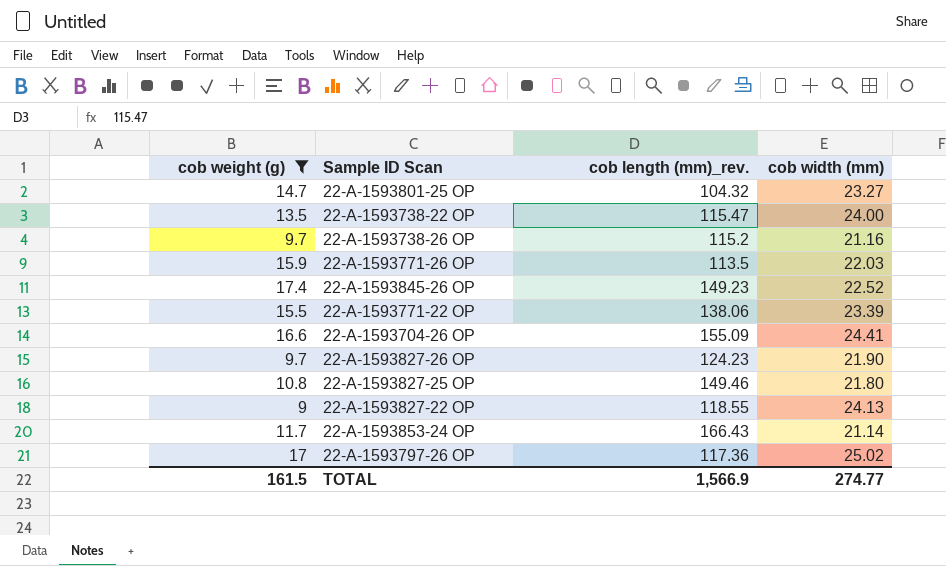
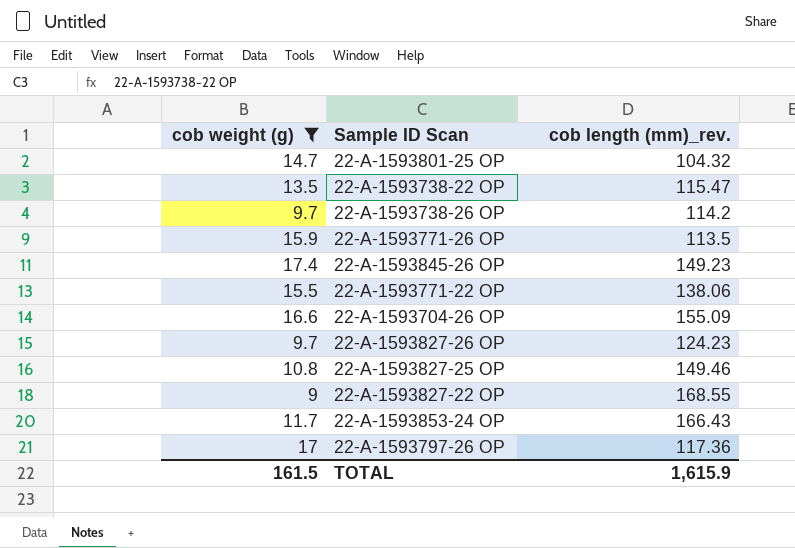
column cob width (mm) | position: 4 -> none
22-A-1593738-26 OP | cob length (mm)_rev.: 115.2 -> 114.2
22-A-1593827-22 OP | cob length (mm)_rev.: 118.55 -> 168.55
TOTAL | cob length (mm)_rev.: 1,566.9 -> 1,615.9

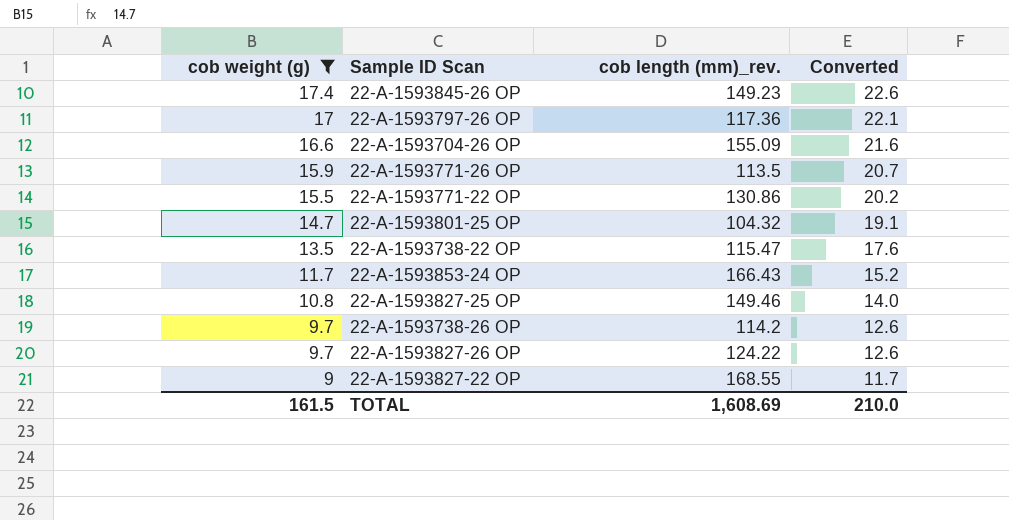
row order: none -> cob weight (g) descending
column Converted | formula: none -> [cob weight (g)] * 1.3
22-A-1593771-22 OP | cob length (mm)_rev.: 138.06 -> 130.86
22-A-1593827-26 OP | cob length (mm)_rev.: 124.23 -> 124.22
TOTAL | cob length (mm)_rev.: 1,615.9 -> 1,608.69

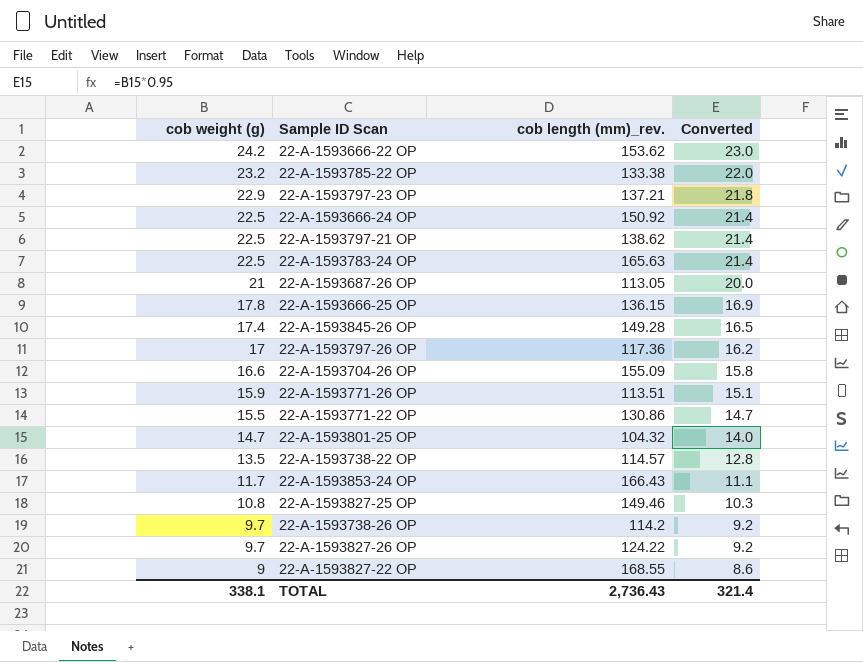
filter: cob weight (g) <= 17.4 -> none
column Converted | formula: [cob weight (g)] * 1.3 -> [cob weight (g)] * 0.95
22-A-1593845-26 OP | cob length (mm)_rev.: 149.23 -> 149.28
22-A-1593771-26 OP | cob length (mm)_rev.: 113.5 -> 113.51
22-A-1593738-22 OP | cob length (mm)_rev.: 115.47 -> 114.57
TOTAL | cob weight (g): 161.5 -> 338.1
TOTAL | cob length (mm)_rev.: 1,608.69 -> 2,736.43
TOTAL | Converted: 210.0 -> 321.4

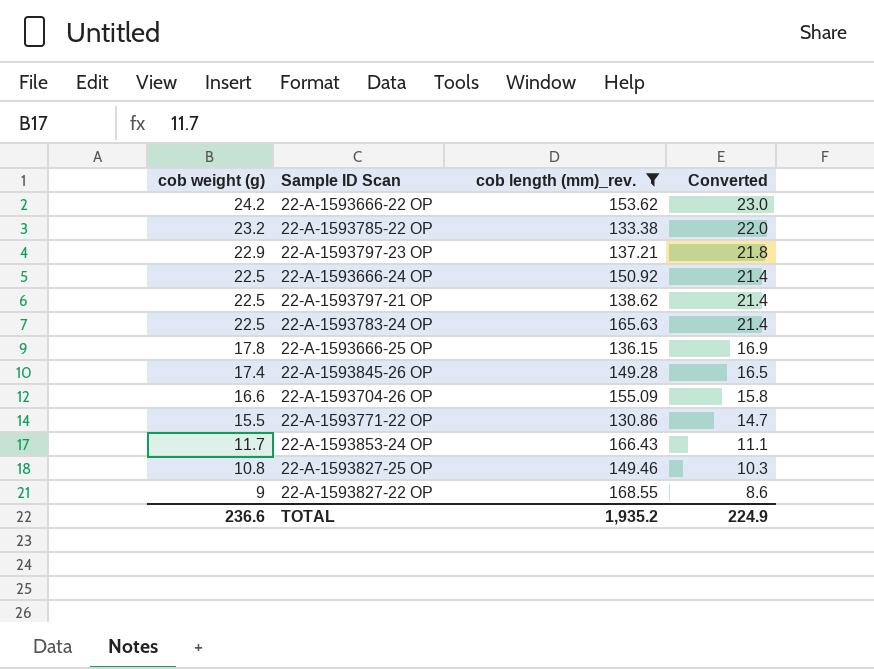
filter: none -> cob length (mm)_rev. >= 130.86
TOTAL | cob weight (g): 338.1 -> 236.6
TOTAL | cob length (mm)_rev.: 2,736.43 -> 1,935.2
TOTAL | Converted: 321.4 -> 224.9

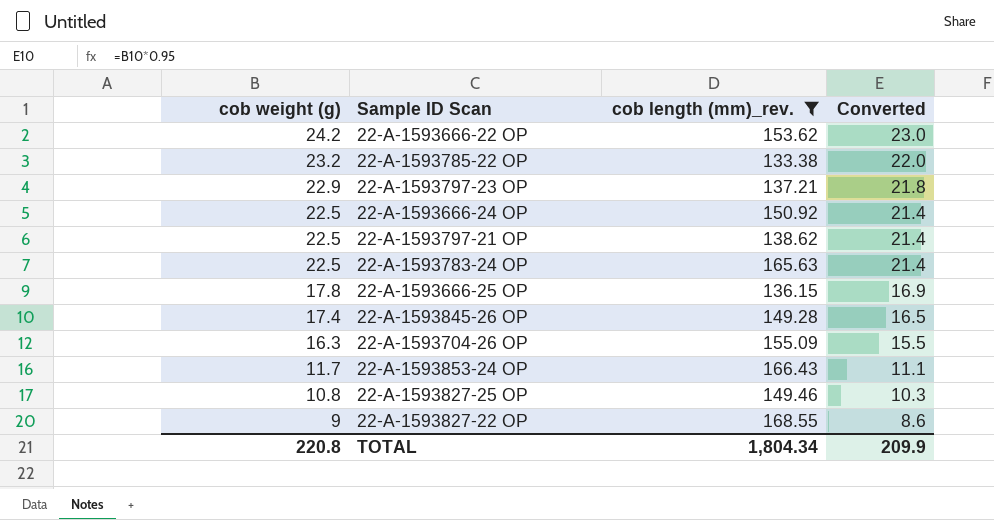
row 22-A-1593771-22 OP: 15.5 | 130.86 | 14.7 -> none
22-A-1593704-26 OP | cob weight (g): 16.6 -> 16.3
22-A-1593704-26 OP | Converted: 15.8 -> 15.5
TOTAL | cob weight (g): 236.6 -> 220.8
TOTAL | cob length (mm)_rev.: 1,935.2 -> 1,804.34
TOTAL | Converted: 224.9 -> 209.9

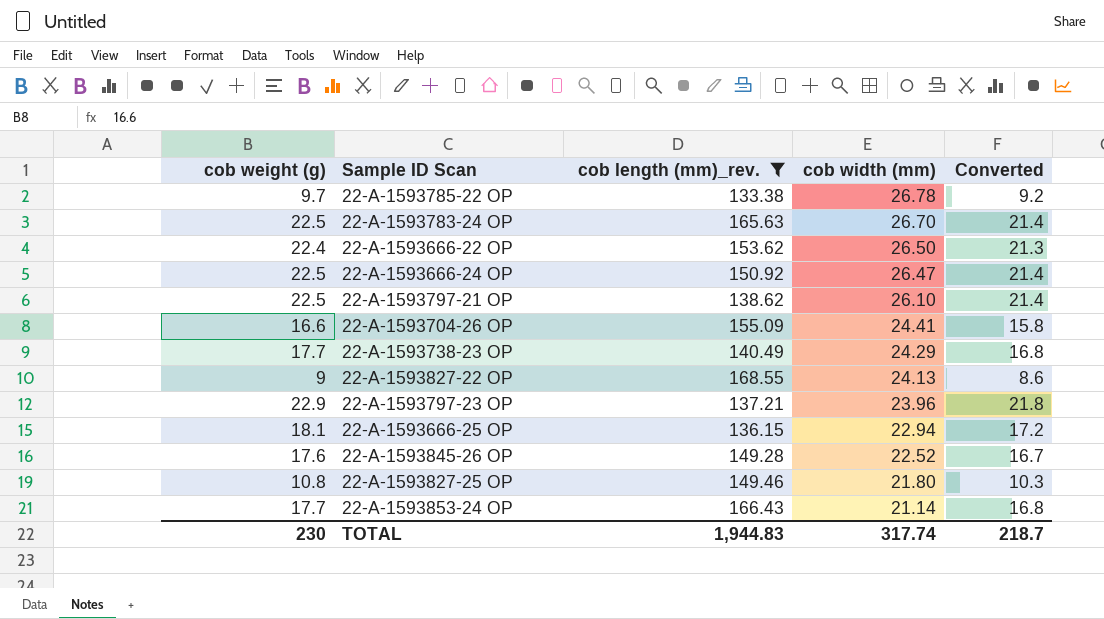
row order: cob weight (g) descending -> cob width (mm) descending
column cob width (mm) | position: none -> 4
22-A-1593785-22 OP | cob weight (g): 23.2 -> 9.7
22-A-1593785-22 OP | Converted: 22.0 -> 9.2
22-A-1593666-22 OP | cob weight (g): 24.2 -> 22.4
22-A-1593666-22 OP | Converted: 23.0 -> 21.3
22-A-1593704-26 OP | cob weight (g): 16.3 -> 16.6
22-A-1593704-26 OP | Converted: 15.5 -> 15.8
row 22-A-1593738-23 OP: none -> 17.7 | 140.49 | 24.29 | 16.8
22-A-1593666-25 OP | cob weight (g): 17.8 -> 18.1
22-A-1593666-25 OP | Converted: 16.9 -> 17.2
22-A-1593845-26 OP | cob weight (g): 17.4 -> 17.6
22-A-1593845-26 OP | Converted: 16.5 -> 16.7
22-A-1593853-24 OP | cob weight (g): 11.7 -> 17.7
22-A-1593853-24 OP | Converted: 11.1 -> 16.8
TOTAL | cob weight (g): 220.8 -> 230
TOTAL | cob length (mm)_rev.: 1,804.34 -> 1,944.83
TOTAL | Converted: 209.9 -> 218.7

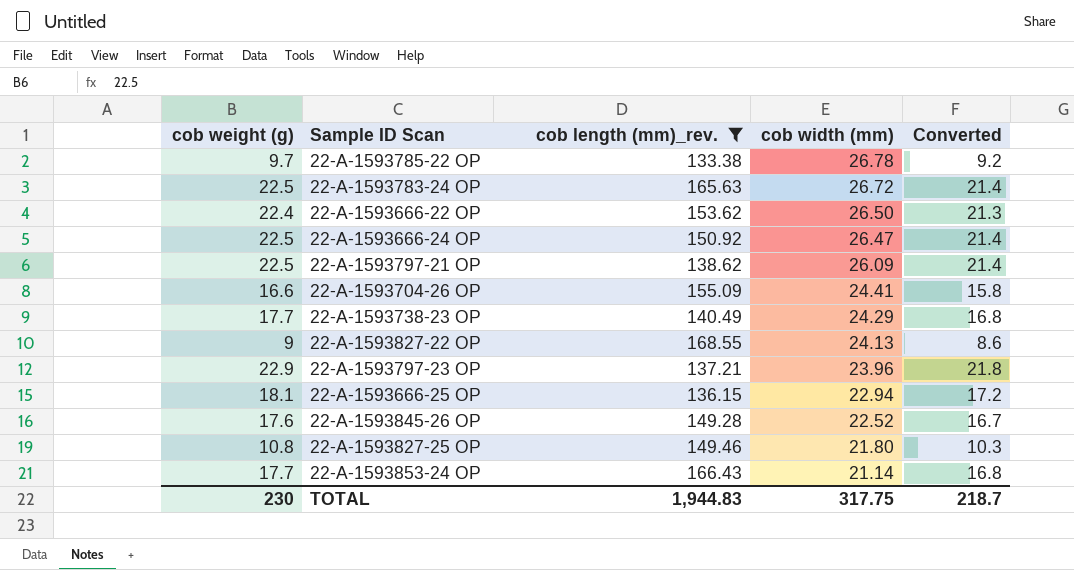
22-A-1593783-24 OP | cob width (mm): 26.70 -> 26.72
22-A-1593797-21 OP | cob width (mm): 26.10 -> 26.09
TOTAL | cob width (mm): 317.74 -> 317.75

